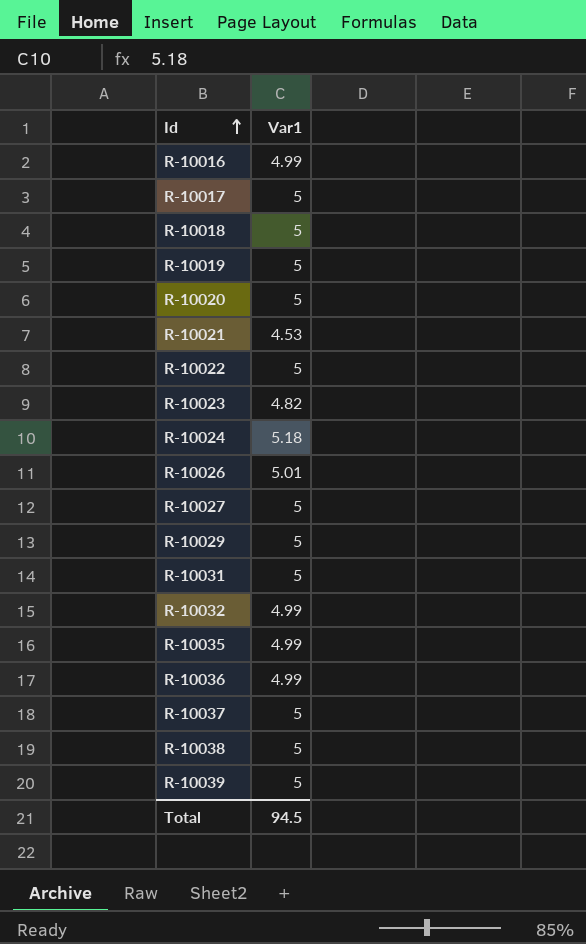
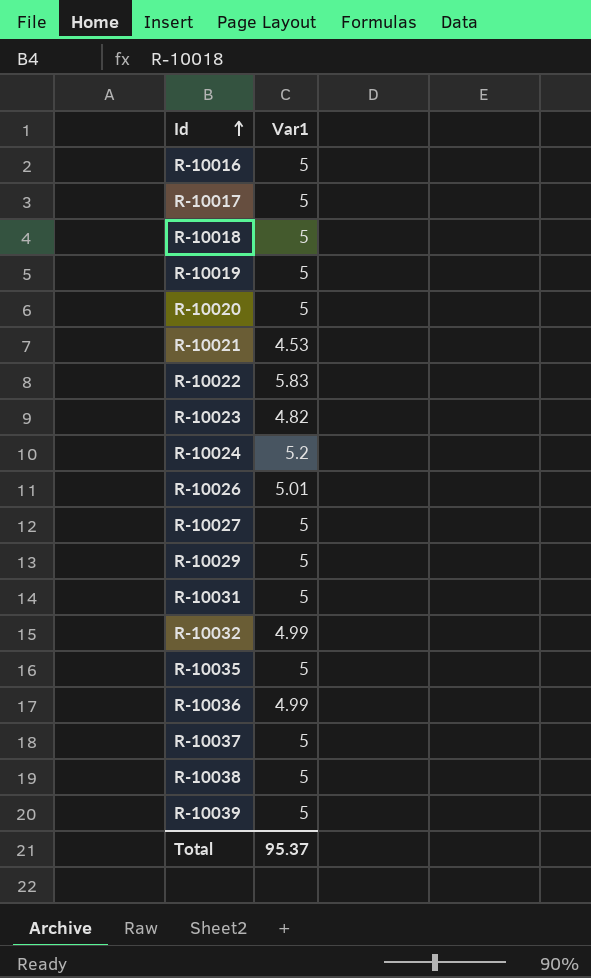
R-10016 | Var1: 4.99 -> 5
R-10022 | Var1: 5 -> 5.83
R-10024 | Var1: 5.18 -> 5.2
R-10035 | Var1: 4.99 -> 5
Total | Var1: 94.5 -> 95.37

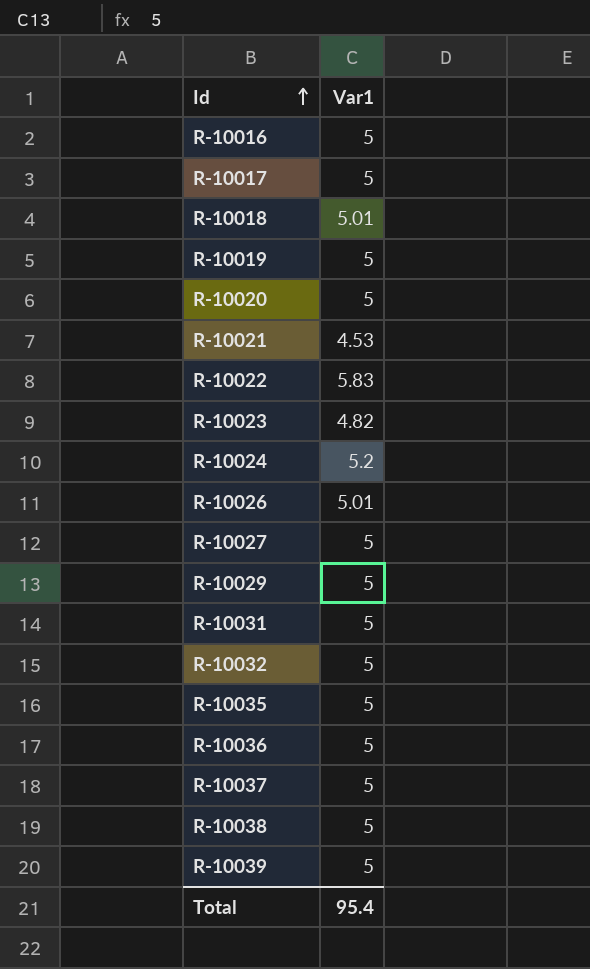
R-10018 | Var1: 5 -> 5.01
R-10032 | Var1: 4.99 -> 5
R-10036 | Var1: 4.99 -> 5
Total | Var1: 95.37 -> 95.4

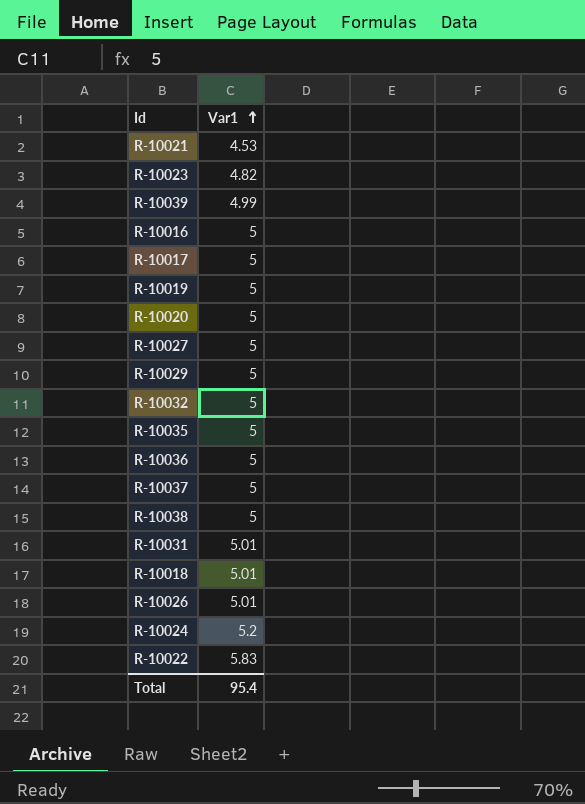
row order: Id ascending -> Var1 ascending
R-10039 | Var1: 5 -> 4.99
R-10031 | Var1: 5 -> 5.01

